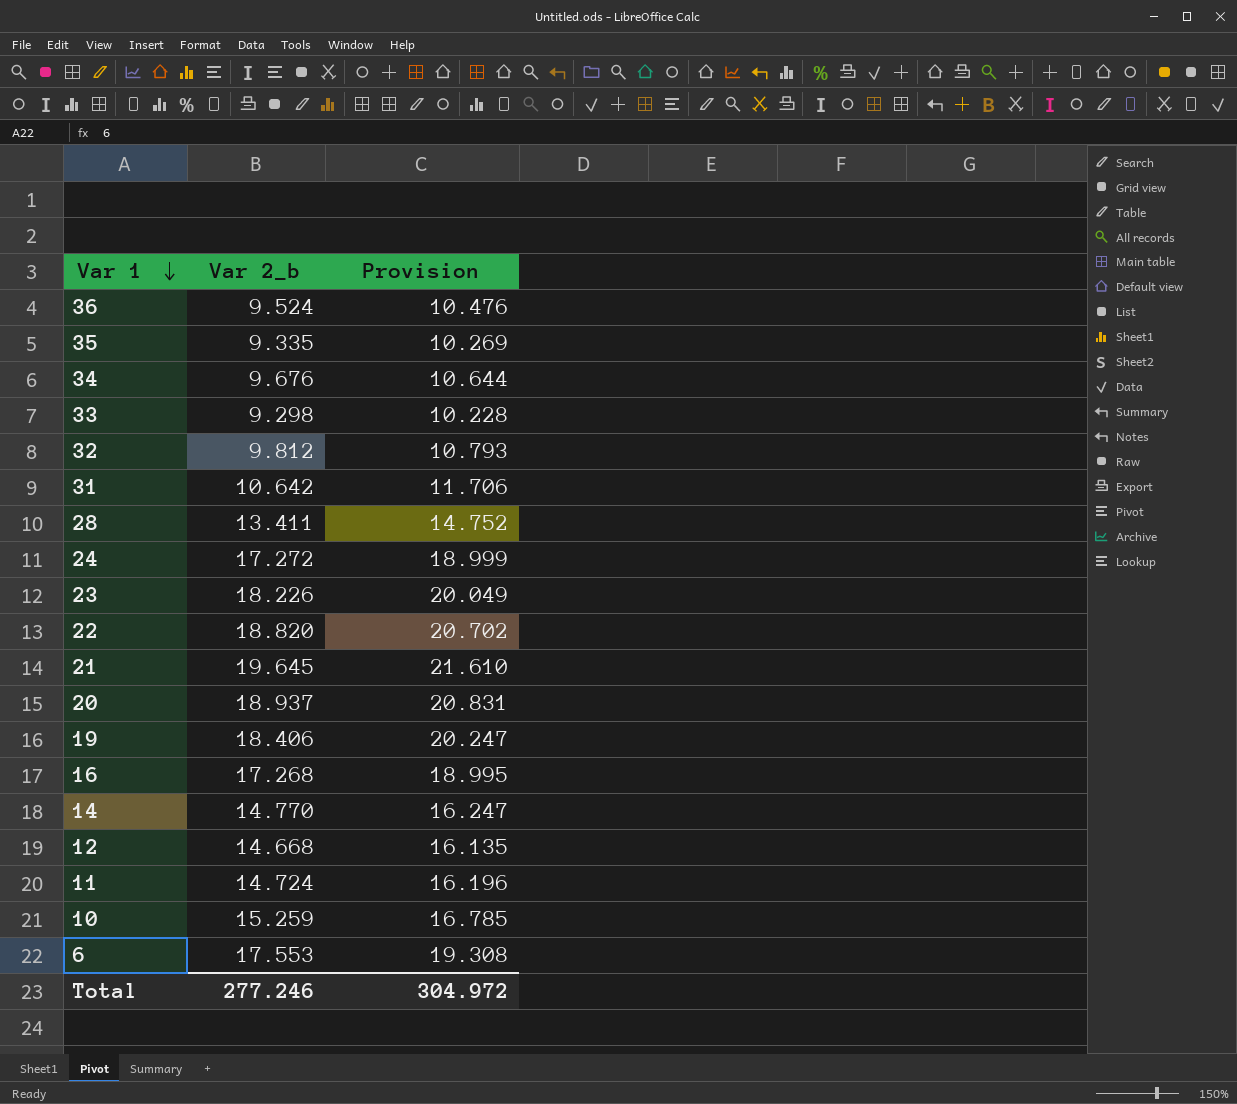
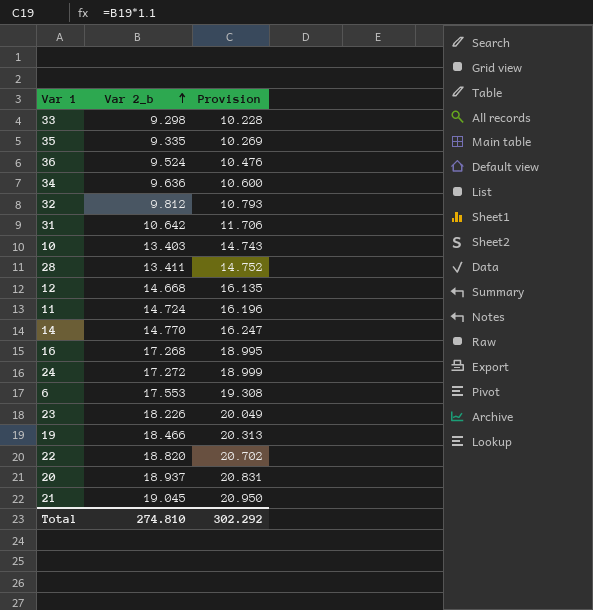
row order: Var 1 descending -> Var 2_b ascending
34 | Var 2_b: 9.676 -> 9.636
34 | Provision: 10.644 -> 10.600
10 | Var 2_b: 15.259 -> 13.403
10 | Provision: 16.785 -> 14.743
19 | Var 2_b: 18.406 -> 18.466
19 | Provision: 20.247 -> 20.313
21 | Var 2_b: 19.645 -> 19.045
21 | Provision: 21.610 -> 20.950
Total | Var 2_b: 277.246 -> 274.810
Total | Provision: 304.972 -> 302.292

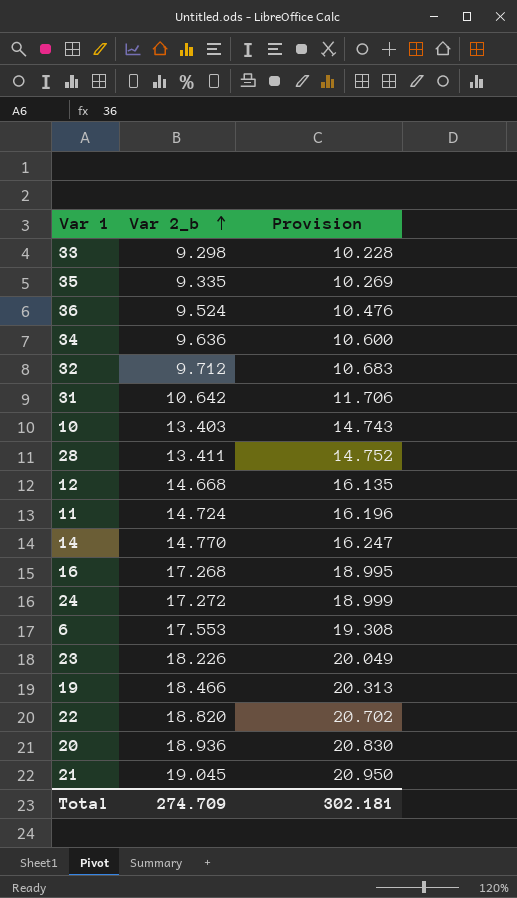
32 | Var 2_b: 9.812 -> 9.712
32 | Provision: 10.793 -> 10.683
20 | Var 2_b: 18.937 -> 18.936
20 | Provision: 20.831 -> 20.830
Total | Var 2_b: 274.810 -> 274.709
Total | Provision: 302.292 -> 302.181

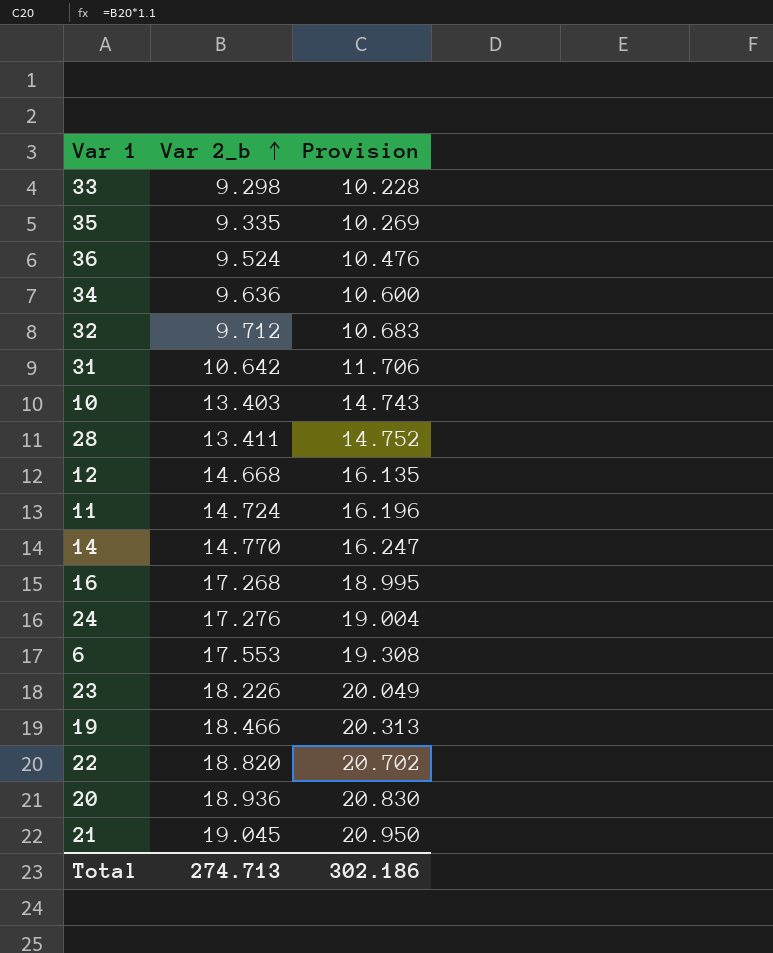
24 | Var 2_b: 17.272 -> 17.276
24 | Provision: 18.999 -> 19.004
Total | Var 2_b: 274.709 -> 274.713
Total | Provision: 302.181 -> 302.186

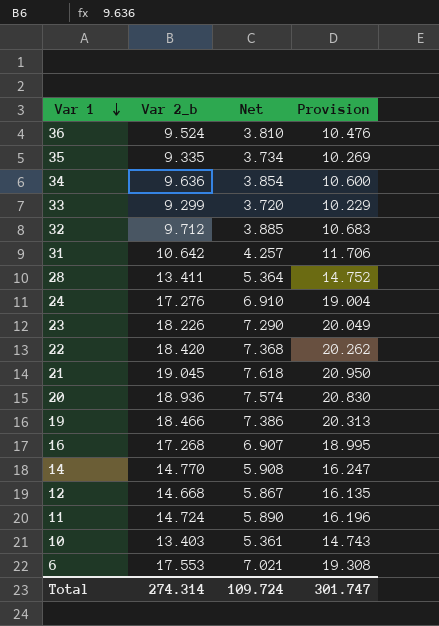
row order: Var 2_b ascending -> Var 1 descending
column Net | formula: none -> [Var 2_b] * 0.4
33 | Var 2_b: 9.298 -> 9.299
33 | Provision: 10.228 -> 10.229
22 | Var 2_b: 18.820 -> 18.420
22 | Provision: 20.702 -> 20.262
Total | Var 2_b: 274.713 -> 274.314
Total | Provision: 302.186 -> 301.747

